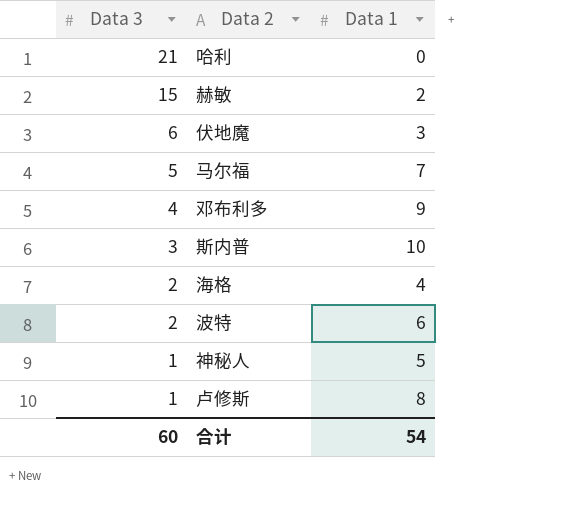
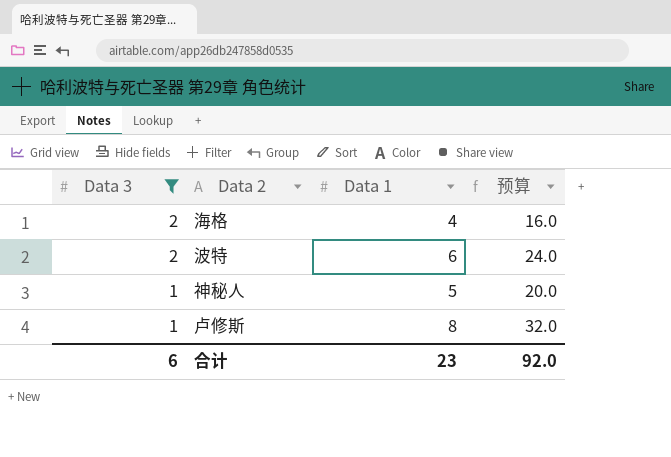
filter: none -> Data 3 <= 2
column 预算 | formula: none -> [Data 1] * 4
合计 | Data 3: 60 -> 6
合计 | Data 1: 54 -> 23

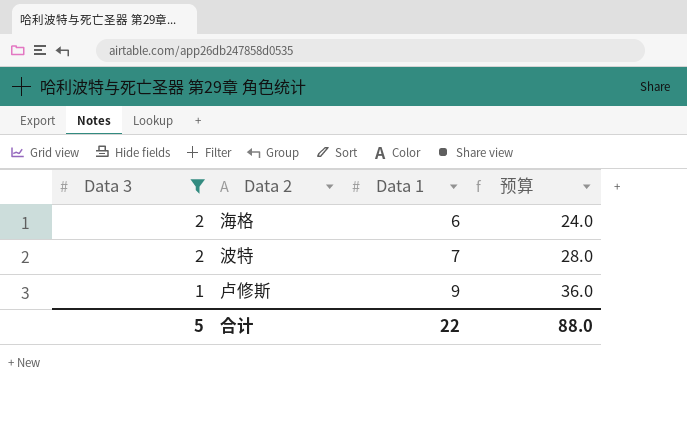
row 神秘人: 1 | 5 | 20.0 -> none
海格 | Data 1: 4 -> 6
海格 | 预算: 16.0 -> 24.0
波特 | Data 1: 6 -> 7
波特 | 预算: 24.0 -> 28.0
卢修斯 | Data 1: 8 -> 9
卢修斯 | 预算: 32.0 -> 36.0
合计 | Data 3: 6 -> 5
合计 | Data 1: 23 -> 22
合计 | 预算: 92.0 -> 88.0

